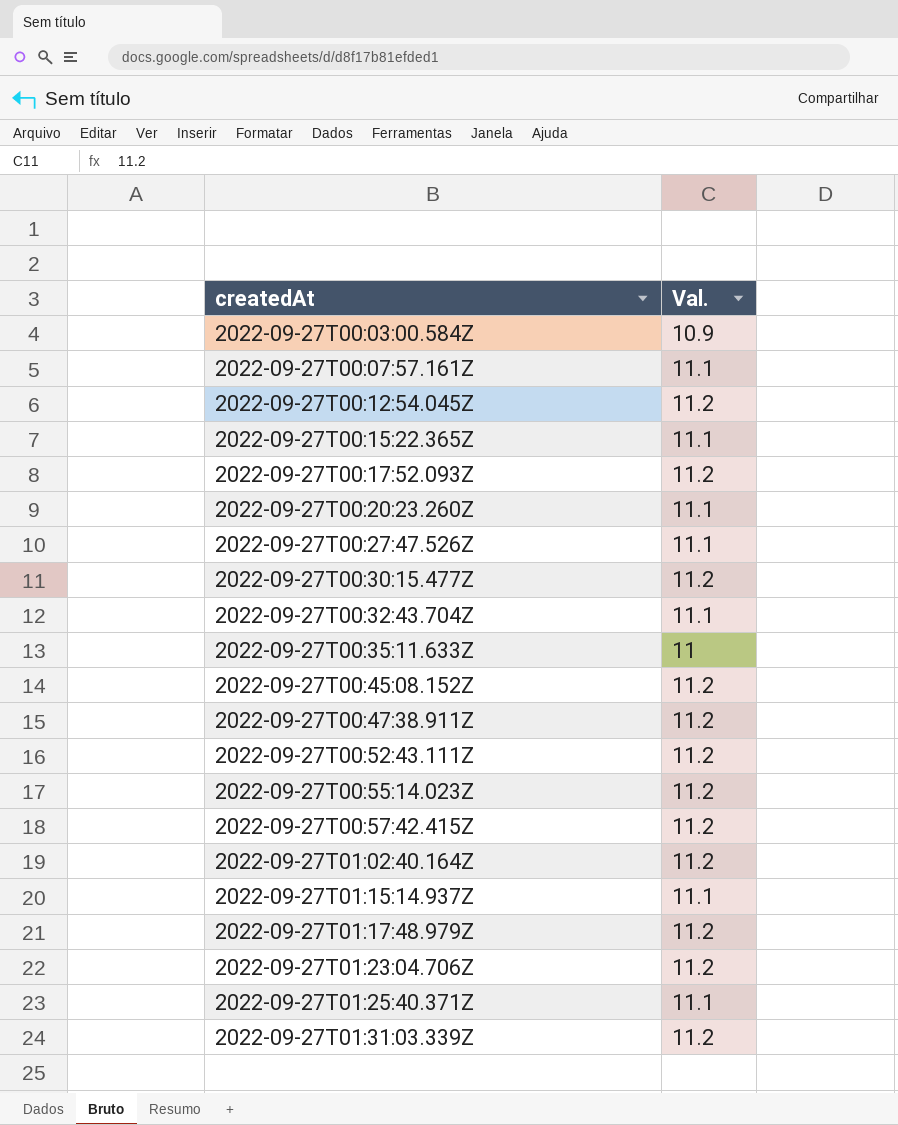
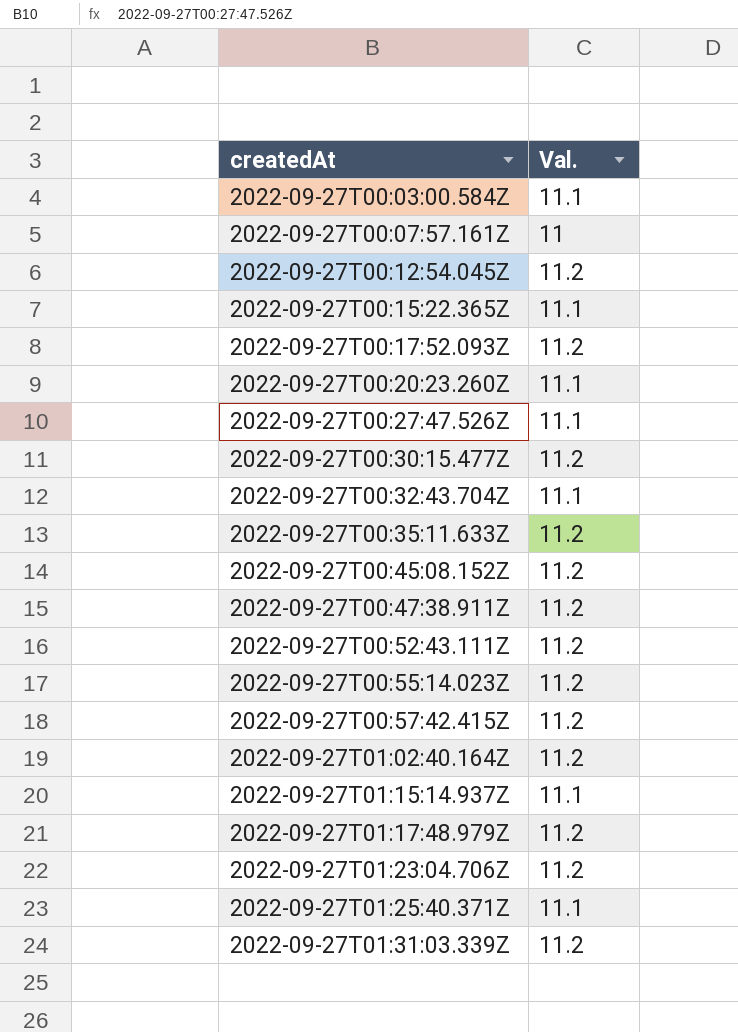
2022-09-27T00:03:00.584Z | Val.: 10.9 -> 11.1
2022-09-27T00:07:57.161Z | Val.: 11.1 -> 11
2022-09-27T00:35:11.633Z | Val.: 11 -> 11.2

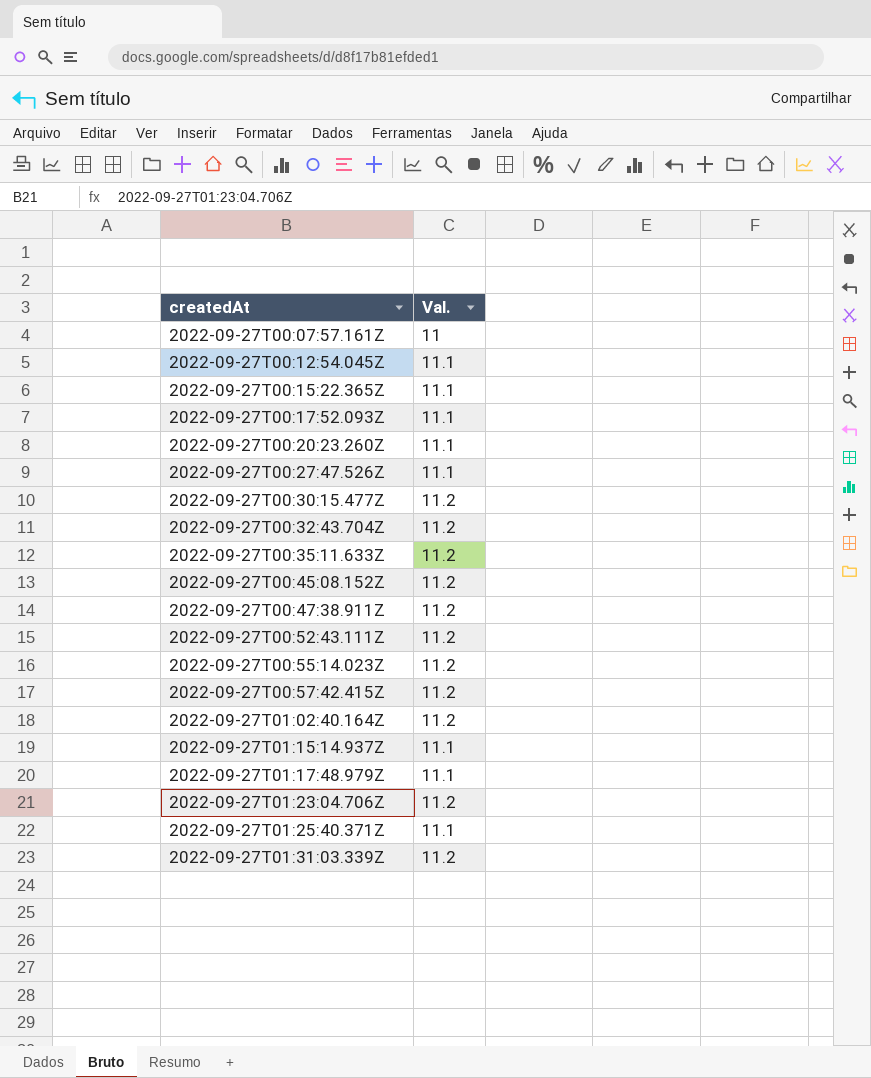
row 2022-09-27T00:03:00.584Z: 11.1 -> none
2022-09-27T00:12:54.045Z | Val.: 11.2 -> 11.1
2022-09-27T00:17:52.093Z | Val.: 11.2 -> 11.1
2022-09-27T00:32:43.704Z | Val.: 11.1 -> 11.2
2022-09-27T01:17:48.979Z | Val.: 11.2 -> 11.1

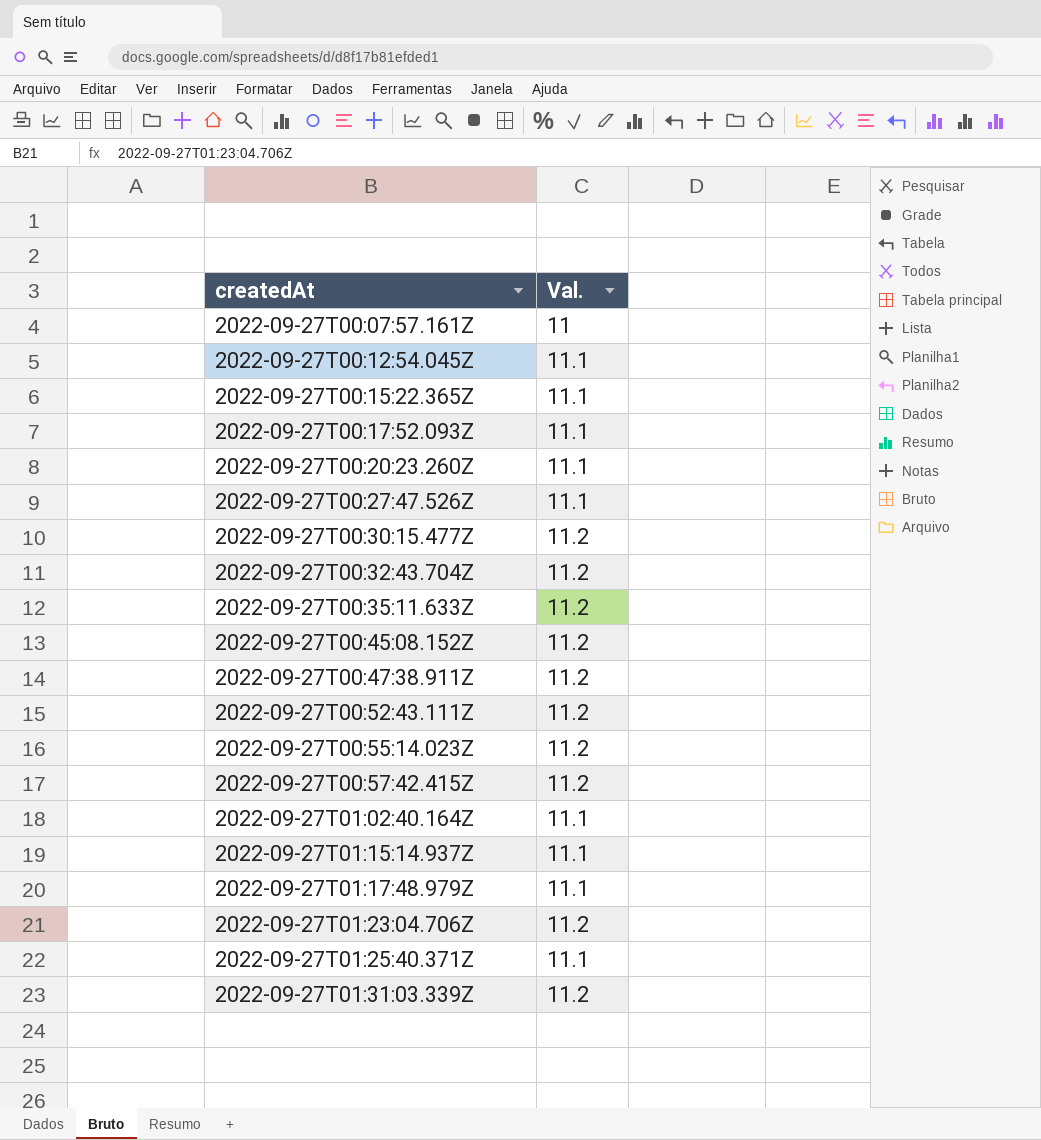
2022-09-27T01:02:40.164Z | Val.: 11.2 -> 11.1

